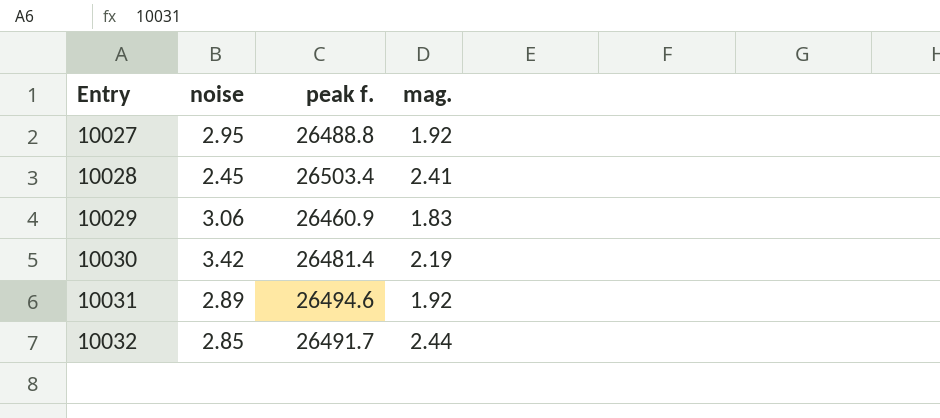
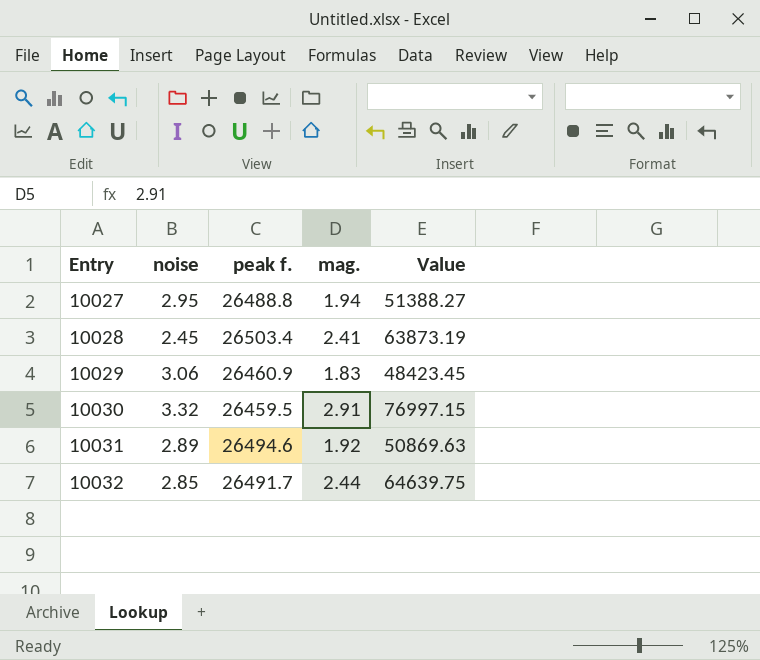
column Value | formula: none -> [peak f.] * [mag.]
10027 | mag.: 1.92 -> 1.94
10030 | noise: 3.42 -> 3.32
10030 | peak f.: 26481.4 -> 26459.5
10030 | mag.: 2.19 -> 2.91

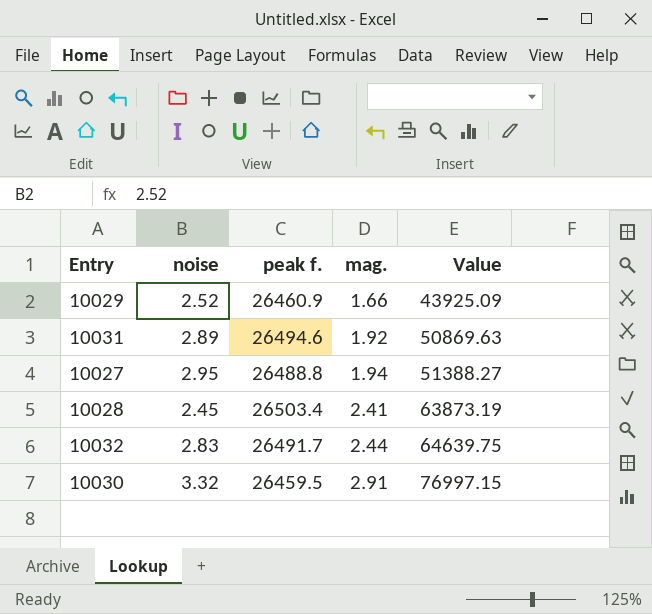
row order: Entry ascending -> mag. ascending
10029 | noise: 3.06 -> 2.52
10029 | mag.: 1.83 -> 1.66
10029 | Value: 48423.45 -> 43925.09
10032 | noise: 2.85 -> 2.83

